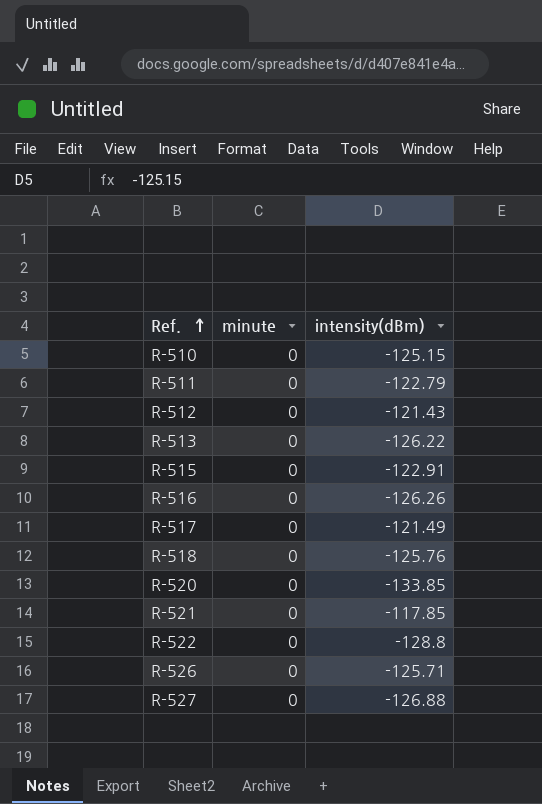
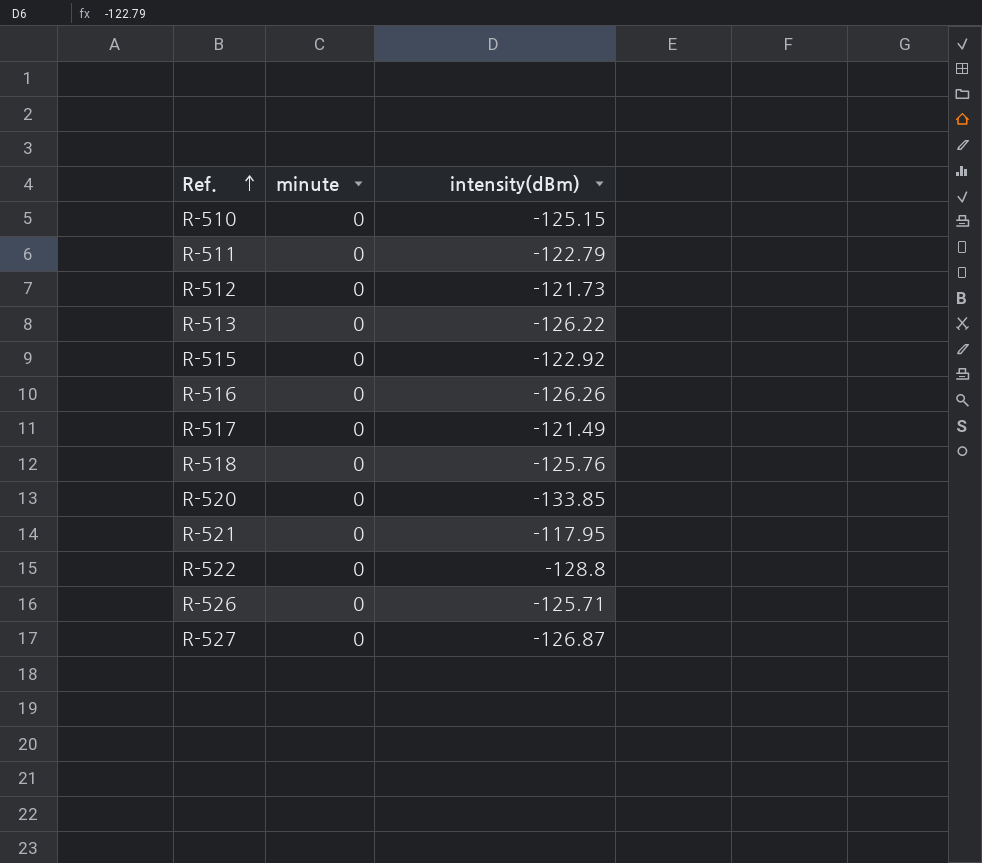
R-512 | intensity(dBm): -121.43 -> -121.73
R-515 | intensity(dBm): -122.91 -> -122.92
R-521 | intensity(dBm): -117.85 -> -117.95
R-527 | intensity(dBm): -126.88 -> -126.87

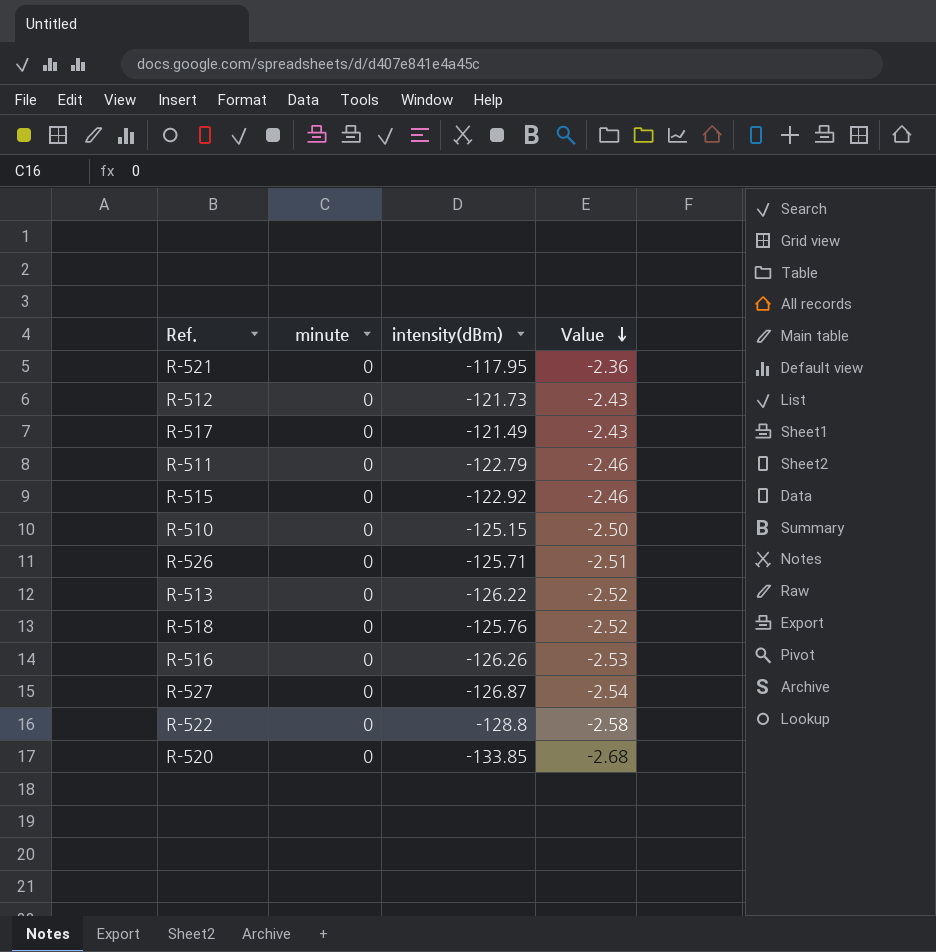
row order: Ref. ascending -> Value descending
column Value | formula: none -> [intensity(dBm)] * 0.02

